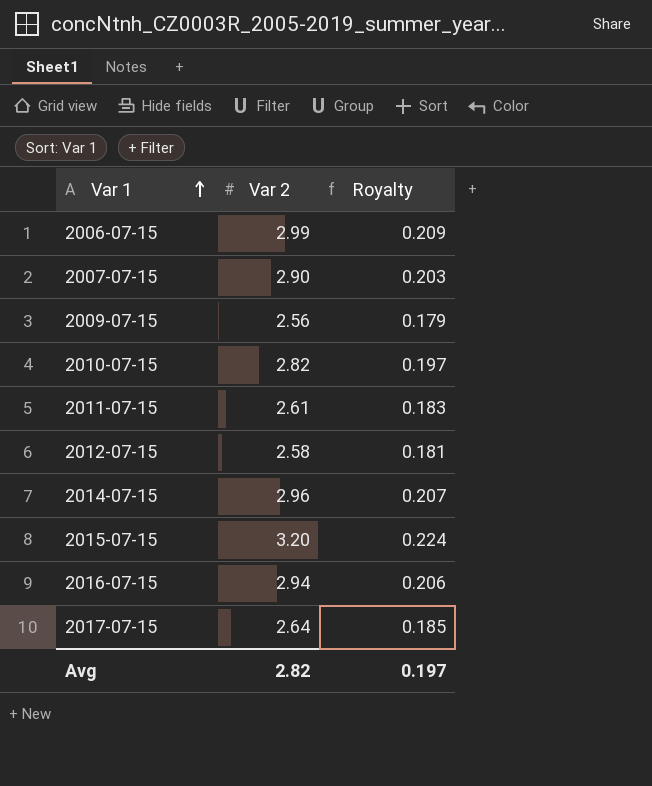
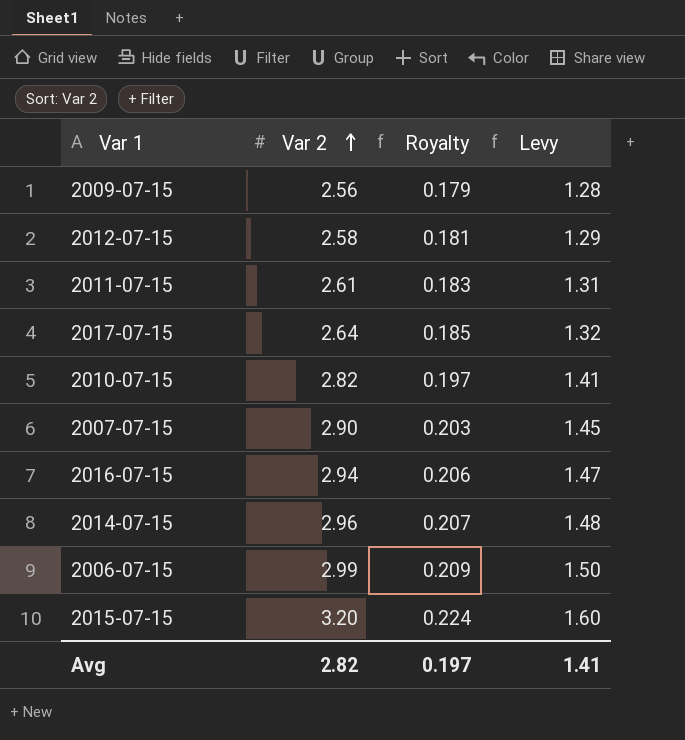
row order: Var 1 ascending -> Var 2 ascending
column Levy | formula: none -> [Var 2] * 0.5

